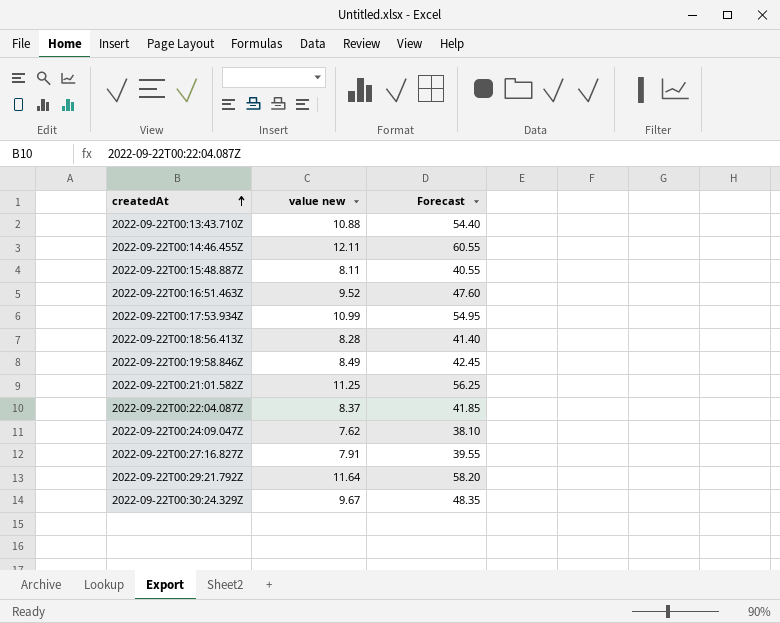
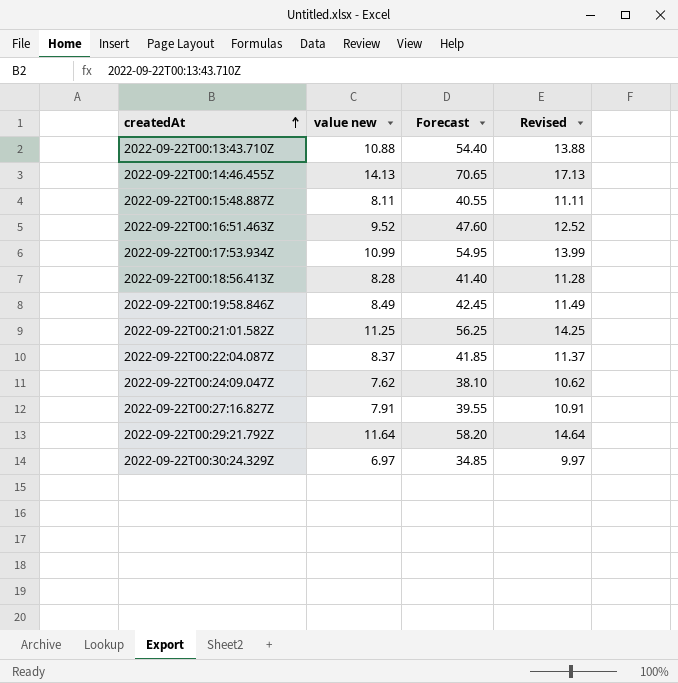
column Revised | formula: none -> [value new] + 3
2022-09-22T00:14:46.455Z | value new: 12.11 -> 14.13
2022-09-22T00:14:46.455Z | Forecast: 60.55 -> 70.65
2022-09-22T00:30:24.329Z | value new: 9.67 -> 6.97
2022-09-22T00:30:24.329Z | Forecast: 48.35 -> 34.85

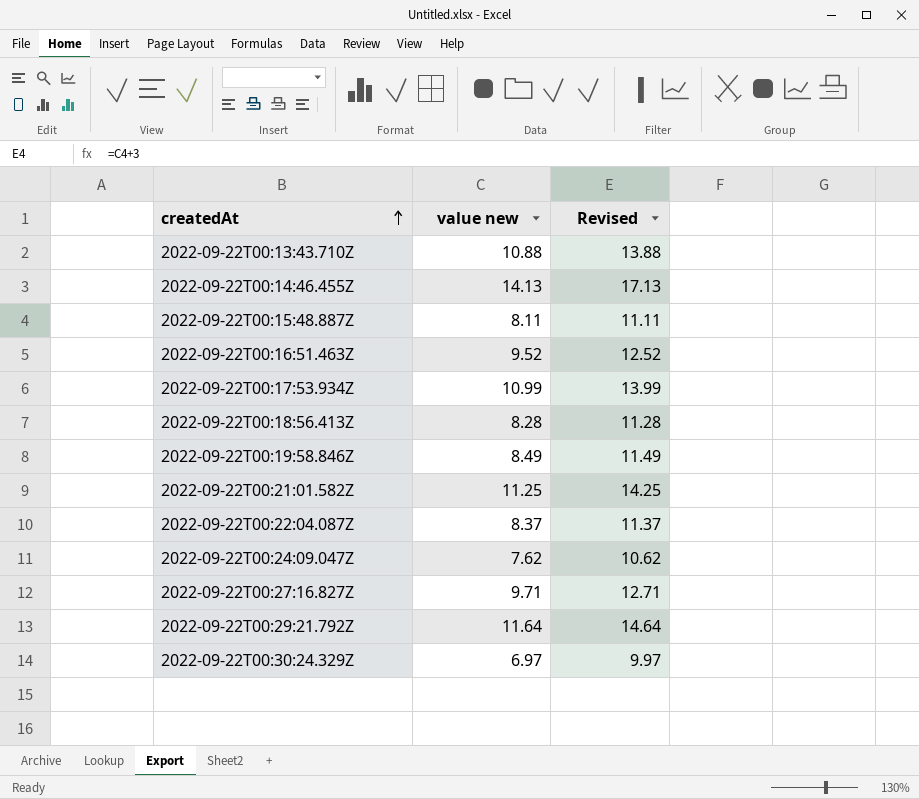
column Forecast | formula: [value new] * 5 -> none
2022-09-22T00:27:16.827Z | value new: 7.91 -> 9.71
2022-09-22T00:27:16.827Z | Revised: 10.91 -> 12.71

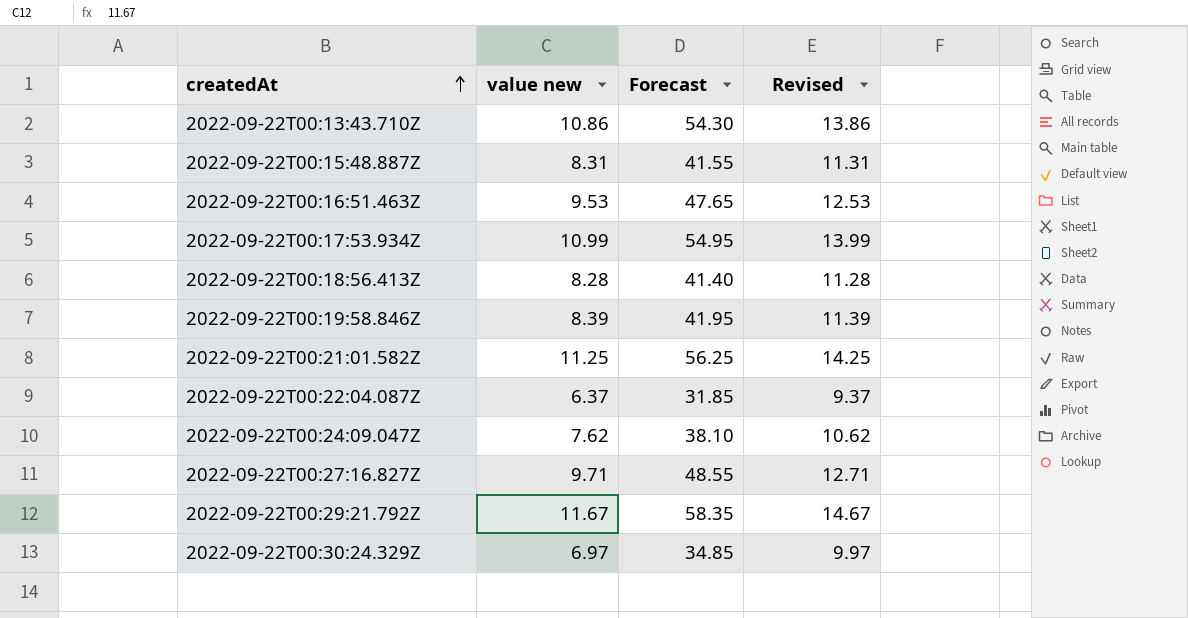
column Forecast | formula: none -> [value new] * 5
row 2022-09-22T00:14:46.455Z: 14.13 | 17.13 -> none
2022-09-22T00:13:43.710Z | value new: 10.88 -> 10.86
2022-09-22T00:13:43.710Z | Revised: 13.88 -> 13.86
2022-09-22T00:15:48.887Z | value new: 8.11 -> 8.31
2022-09-22T00:15:48.887Z | Revised: 11.11 -> 11.31
2022-09-22T00:16:51.463Z | value new: 9.52 -> 9.53
2022-09-22T00:16:51.463Z | Revised: 12.52 -> 12.53
2022-09-22T00:19:58.846Z | value new: 8.49 -> 8.39
2022-09-22T00:19:58.846Z | Revised: 11.49 -> 11.39
2022-09-22T00:22:04.087Z | value new: 8.37 -> 6.37
2022-09-22T00:22:04.087Z | Revised: 11.37 -> 9.37
2022-09-22T00:29:21.792Z | value new: 11.64 -> 11.67
2022-09-22T00:29:21.792Z | Revised: 14.64 -> 14.67

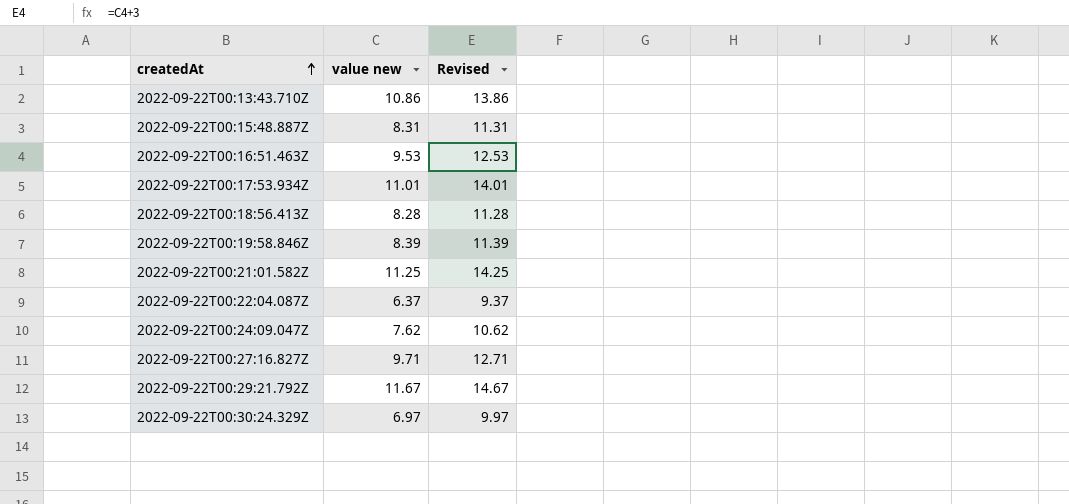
column Forecast | formula: [value new] * 5 -> none
2022-09-22T00:17:53.934Z | value new: 10.99 -> 11.01
2022-09-22T00:17:53.934Z | Revised: 13.99 -> 14.01

